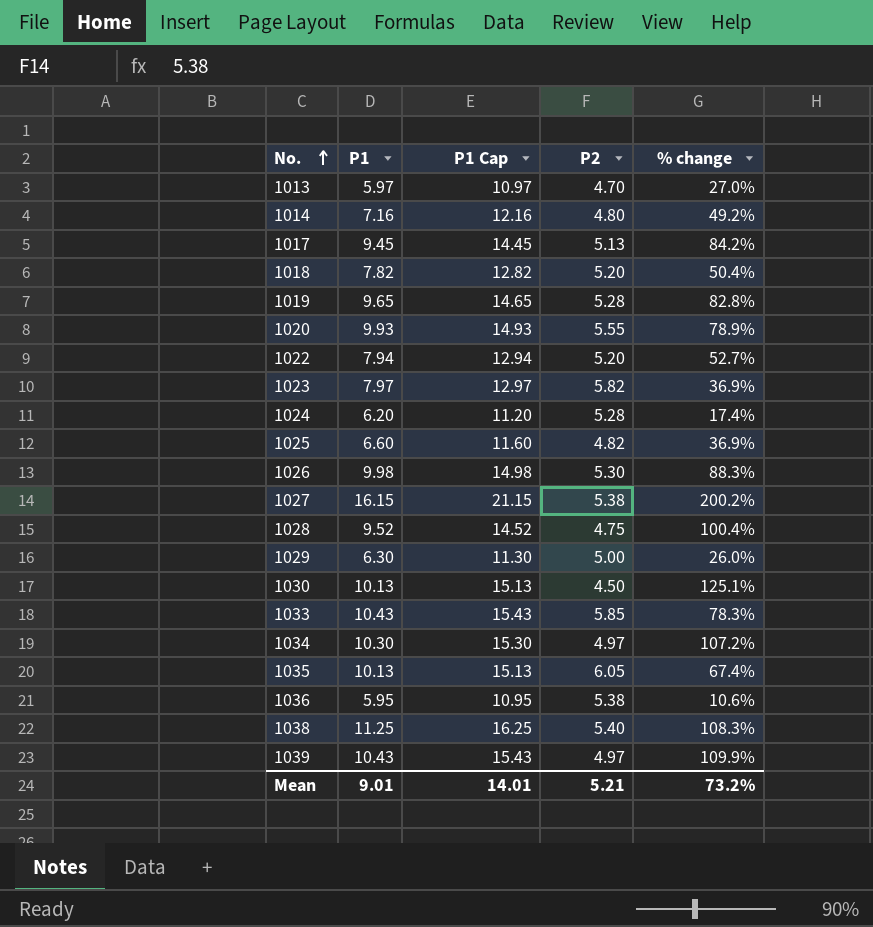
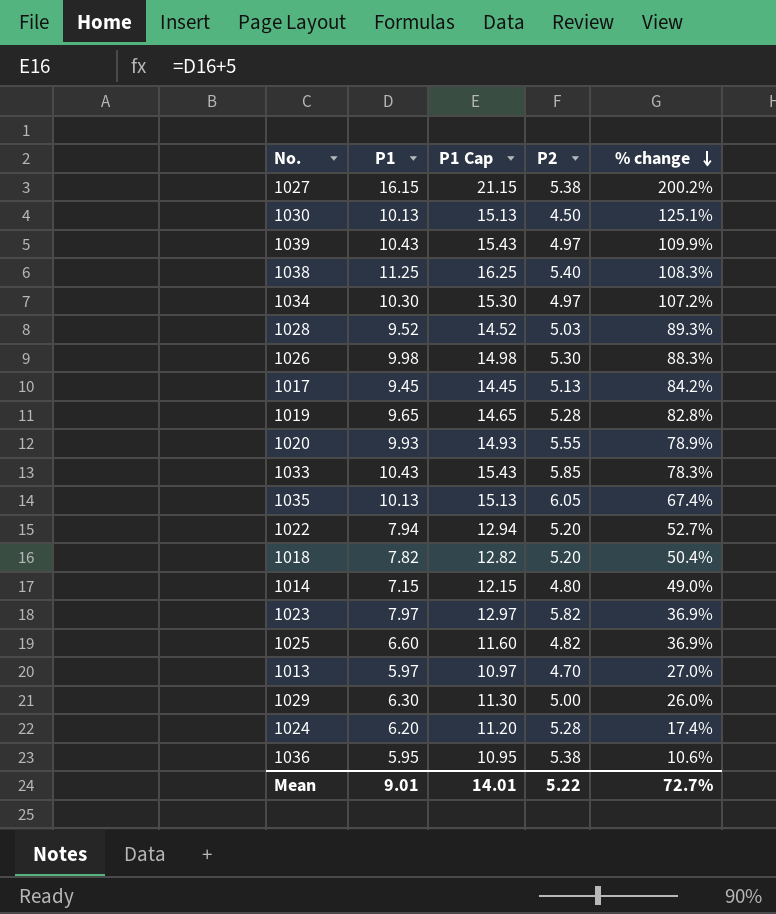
row order: No. ascending -> % change descending
1028 | P2: 4.75 -> 5.03
1028 | % change: 100.4% -> 89.3%
1014 | P1: 7.16 -> 7.15
1014 | P1 Cap: 12.16 -> 12.15
1014 | % change: 49.2% -> 49.0%
Mean | P2: 5.21 -> 5.22
Mean | % change: 73.2% -> 72.7%

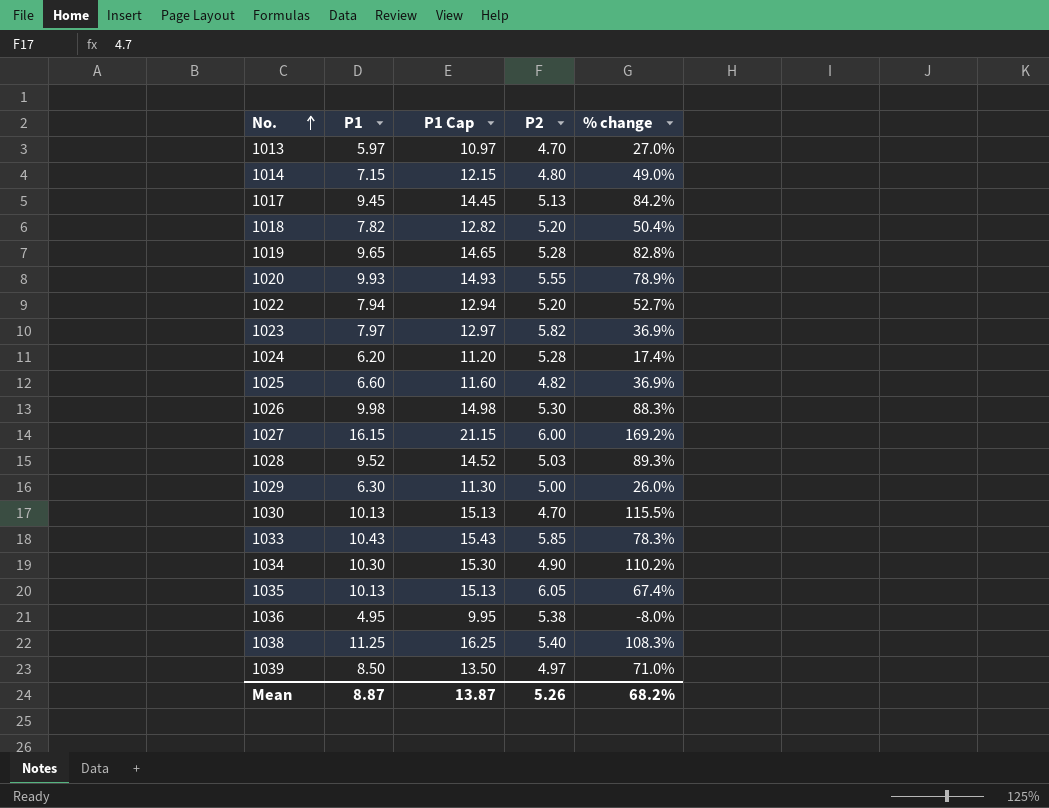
row order: % change descending -> No. ascending
1027 | P2: 5.38 -> 6.00
1027 | % change: 200.2% -> 169.2%
1030 | P2: 4.50 -> 4.70
1030 | % change: 125.1% -> 115.5%
1034 | P2: 4.97 -> 4.90
1034 | % change: 107.2% -> 110.2%
1036 | P1: 5.95 -> 4.95
1036 | P1 Cap: 10.95 -> 9.95
1036 | % change: 10.6% -> -8.0%
1039 | P1: 10.43 -> 8.50
1039 | P1 Cap: 15.43 -> 13.50
1039 | % change: 109.9% -> 71.0%
Mean | P1: 9.01 -> 8.87
Mean | P1 Cap: 14.01 -> 13.87
Mean | P2: 5.22 -> 5.26
Mean | % change: 72.7% -> 68.2%

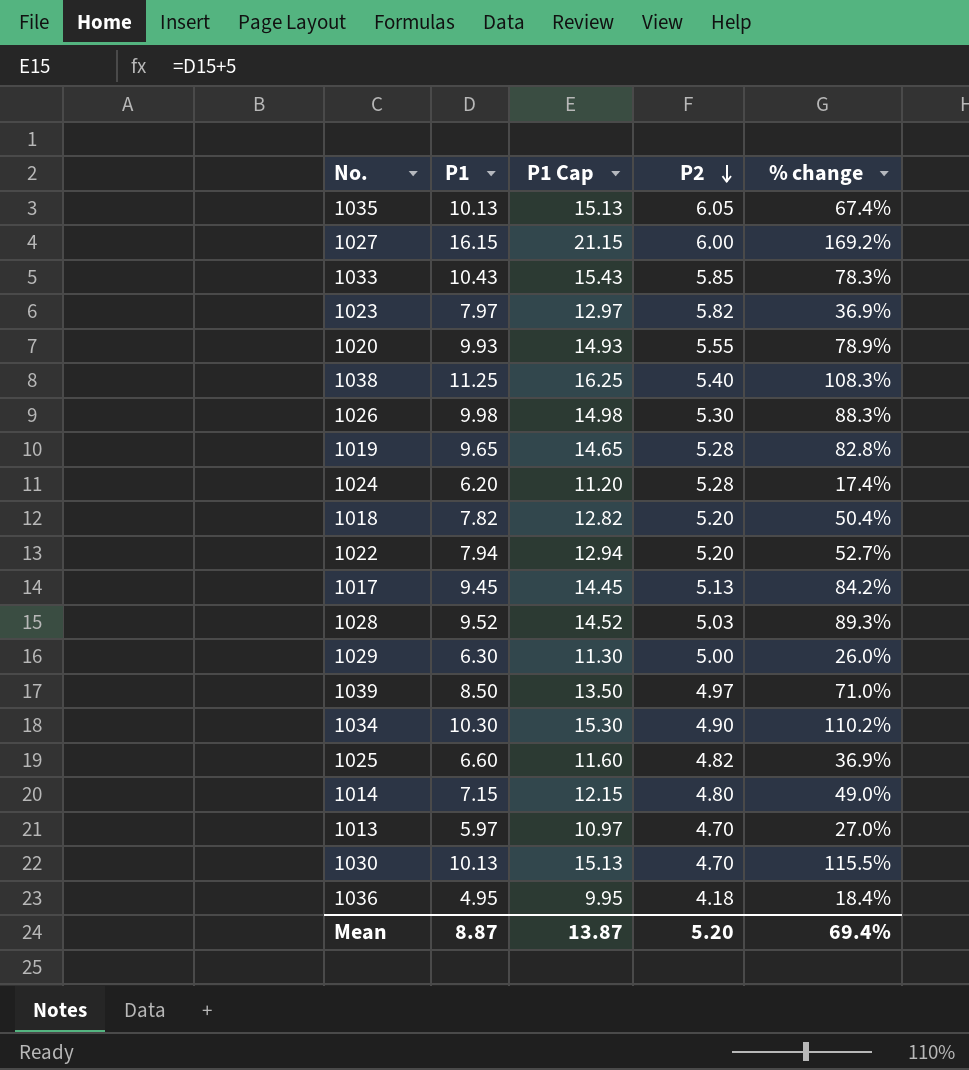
row order: No. ascending -> P2 descending
1036 | P2: 5.38 -> 4.18
1036 | % change: -8.0% -> 18.4%
Mean | P2: 5.26 -> 5.20
Mean | % change: 68.2% -> 69.4%

